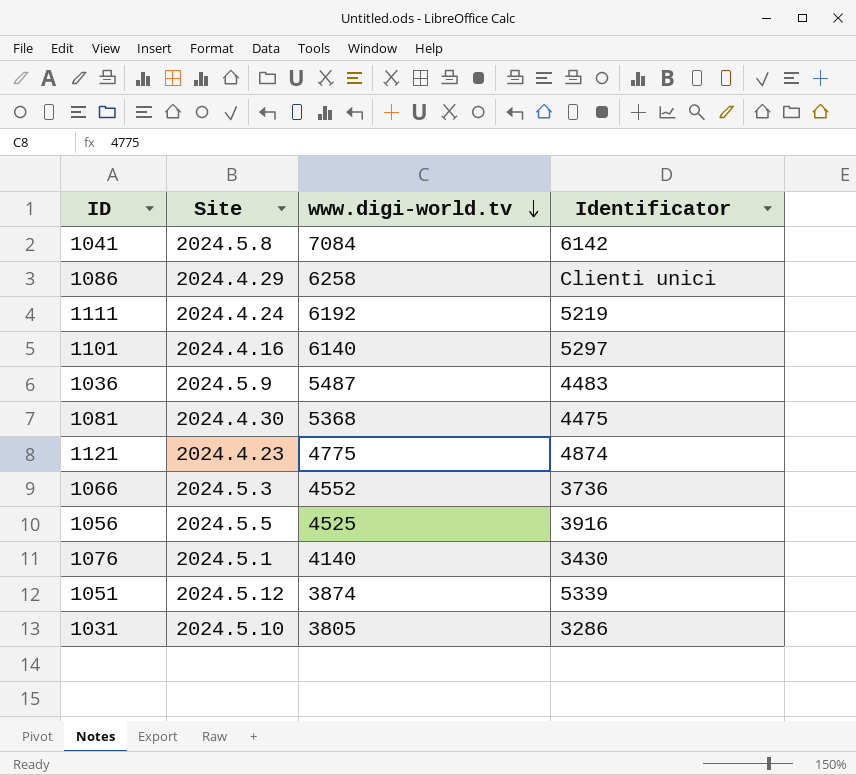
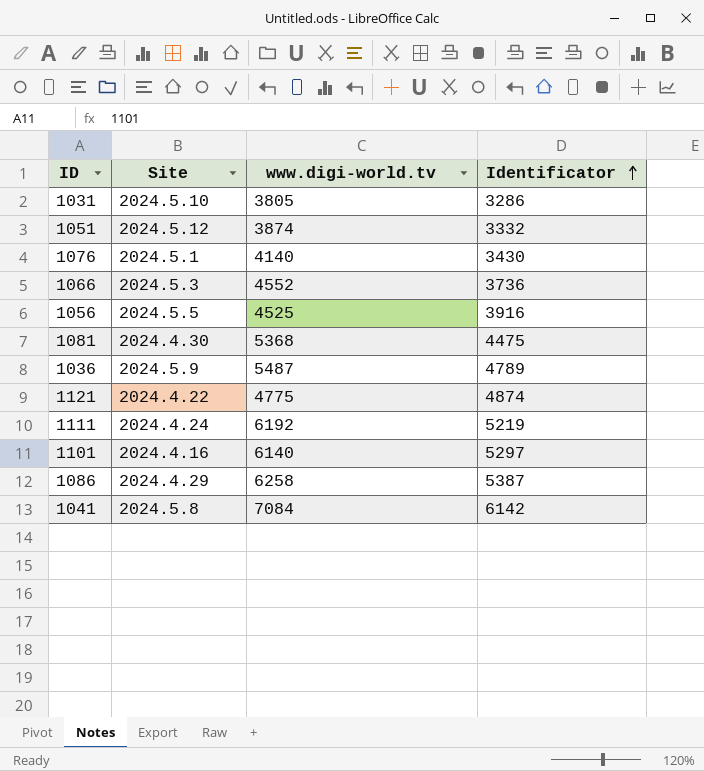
row order: www.digi-world.tv descending -> Identificator ascending
1051 | Identificator: 5339 -> 3332
1036 | Identificator: 4483 -> 4789
1121 | Site: 2024.4.23 -> 2024.4.22
1086 | Identificator: Clienti unici -> 5387

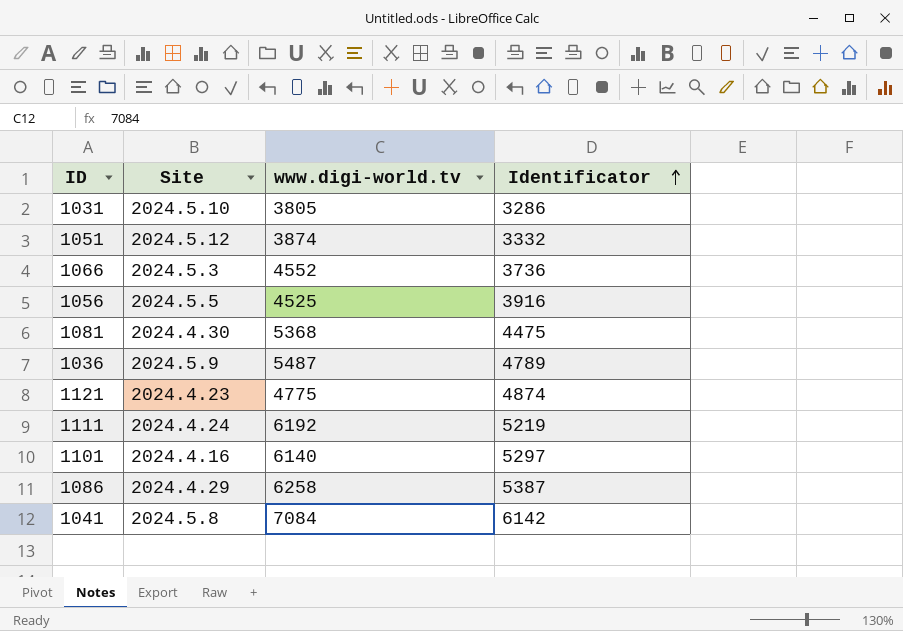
row 1076: 2024.5.1 | 4140 | 3430 -> none
1121 | Site: 2024.4.22 -> 2024.4.23

